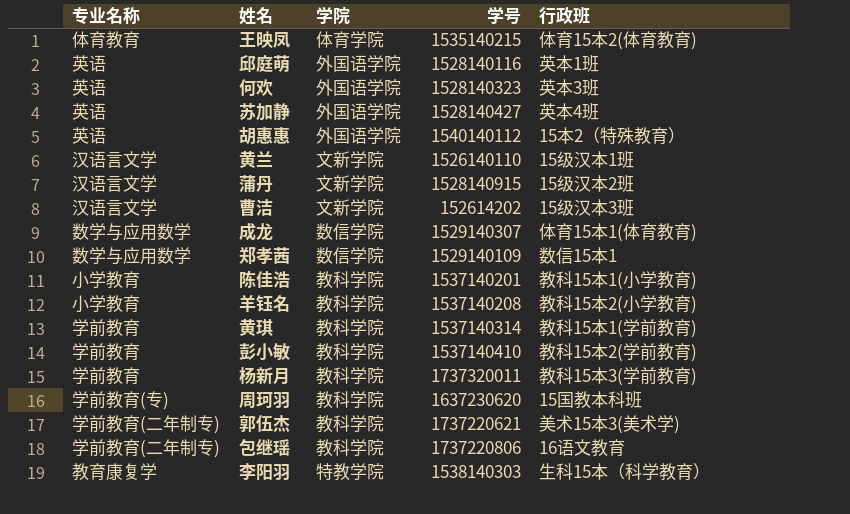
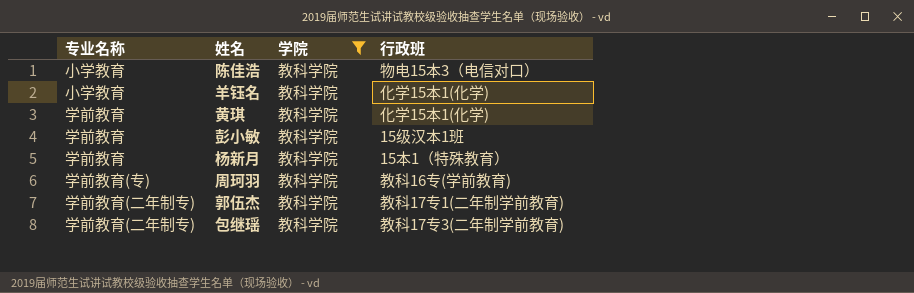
filter: none -> 学院 = 教科学院
column 学号 | position: 4 -> none
陈佳浩 | 行政班: 教科15本1(小学教育) -> 物电15本3（电信对口）
羊钰名 | 行政班: 教科15本2(小学教育) -> 化学15本1(化学)
黄琪 | 行政班: 教科15本1(学前教育) -> 化学15本1(化学)
彭小敏 | 行政班: 教科15本2(学前教育) -> 15级汉本1班
杨新月 | 行政班: 教科15本3(学前教育) -> 15本1（特殊教育）
周珂羽 | 行政班: 15国教本科班 -> 教科16专(学前教育)
郭伍杰 | 行政班: 美术15本3(美术学) -> 教科17专1(二年制学前教育)
包继瑶 | 行政班: 16语文教育 -> 教科17专3(二年制学前教育)

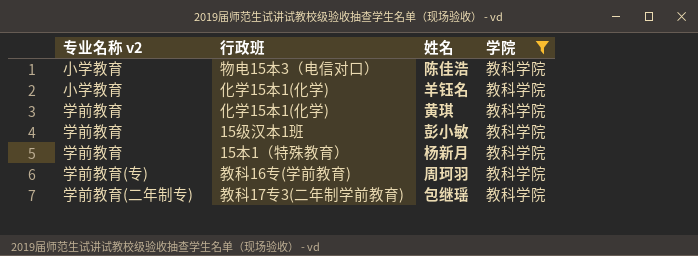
column name: 专业名称 -> 专业名称 v2
column 行政班 | position: 4 -> 2
row 郭伍杰: 学前教育(二年制专) | 教科学院 | 教科17专1(二年制学前教育) -> none

